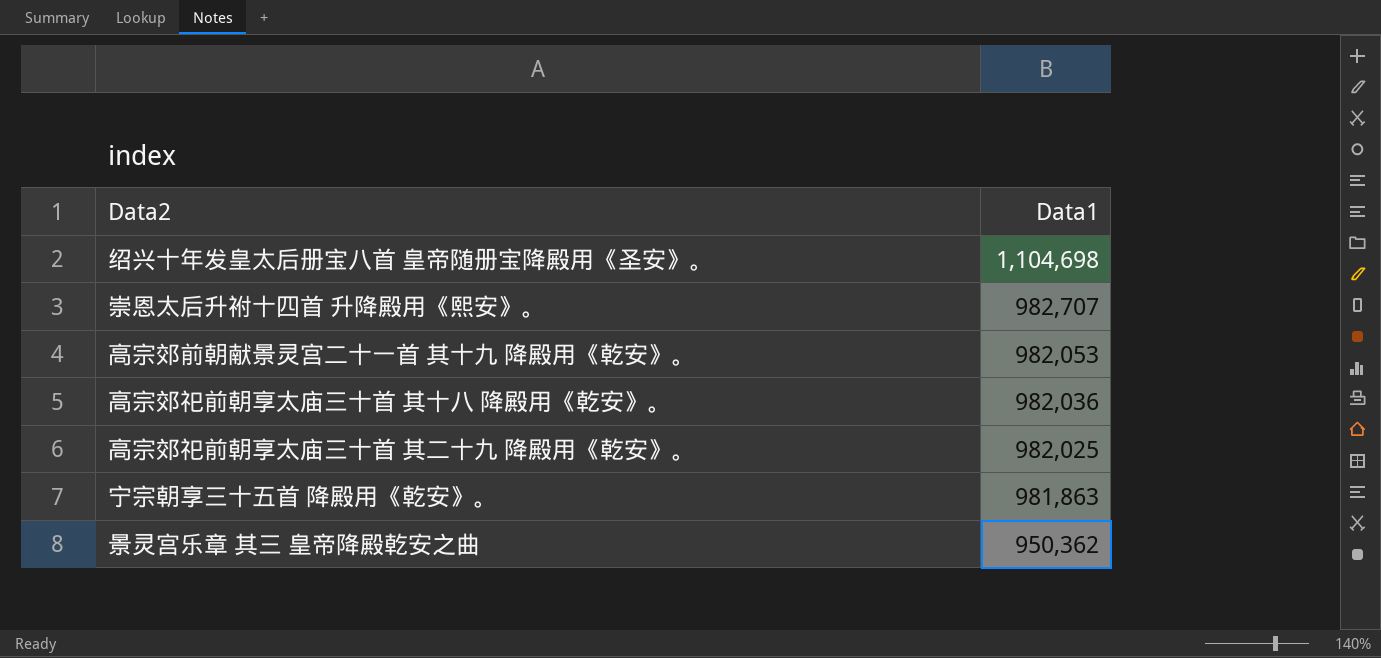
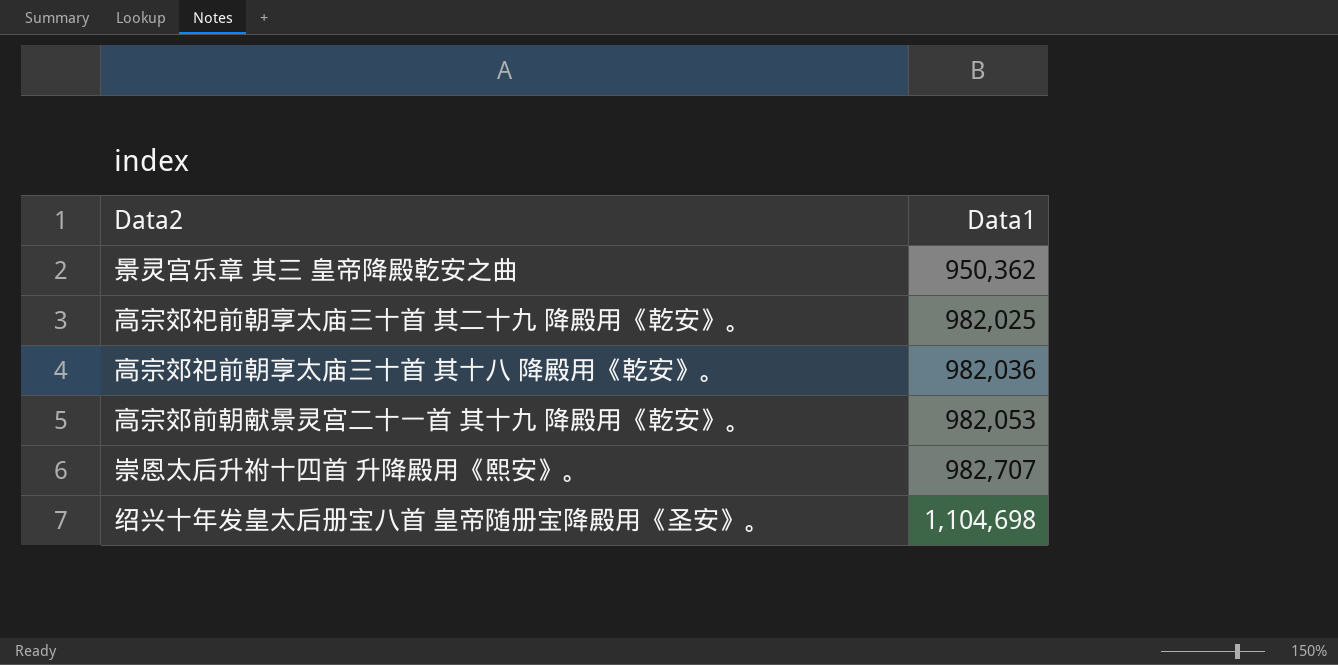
row order: Data1 descending -> Data1 ascending
row 宁宗朝享三十五首 降殿用《乾安》。: 981,863 -> none

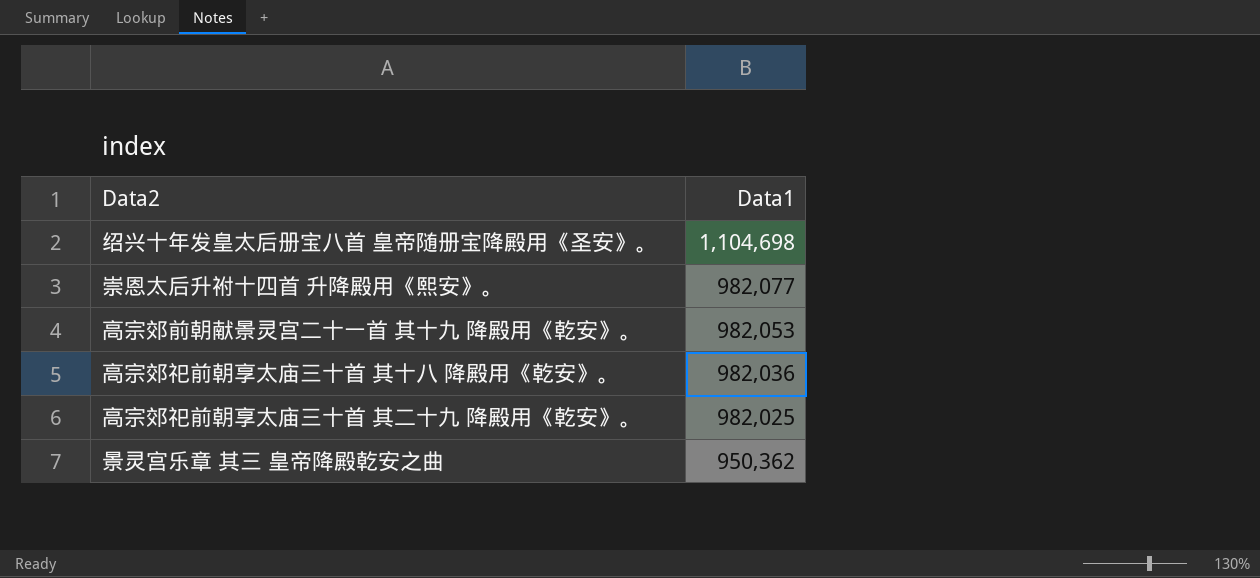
row order: Data1 ascending -> Data1 descending
崇恩太后升祔十四首 升降殿用《熙安》。 | Data1: 982,707 -> 982,077

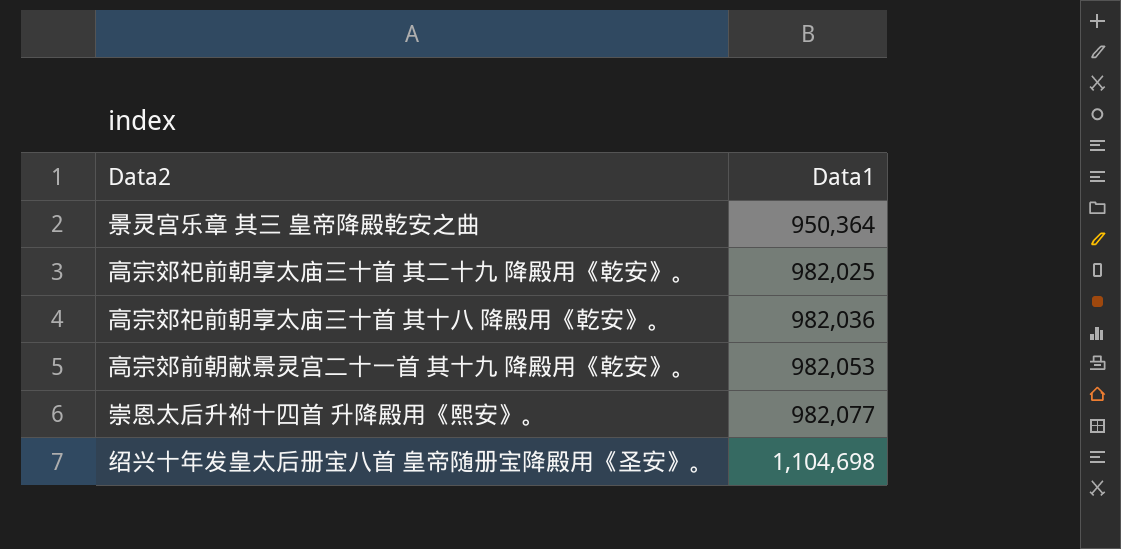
row order: Data1 descending -> Data1 ascending
景灵宫乐章 其三 皇帝降殿乾安之曲 | Data1: 950,362 -> 950,364

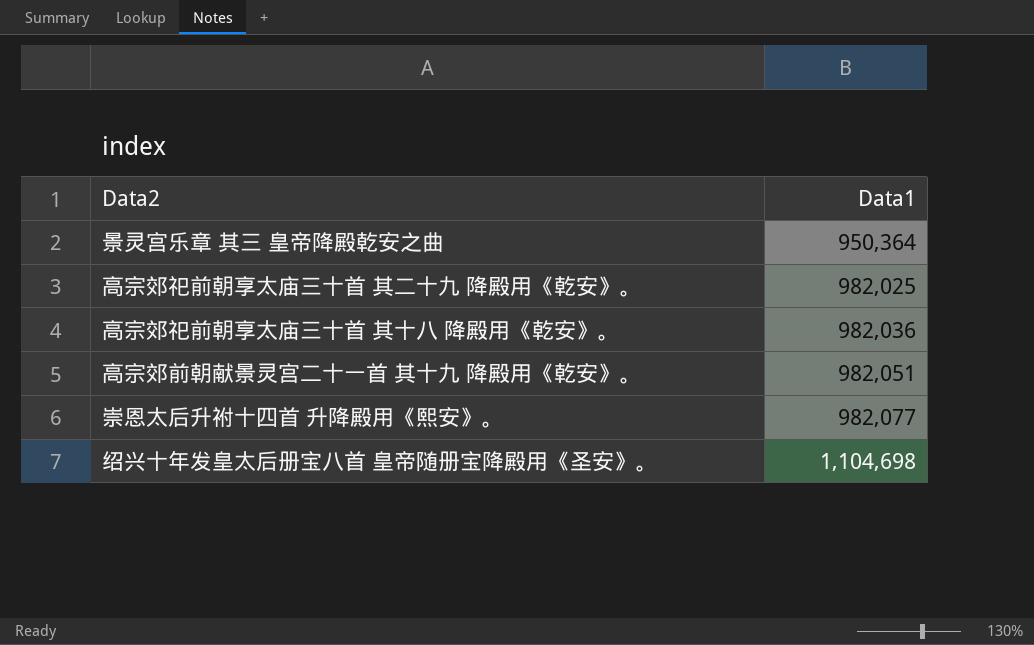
高宗郊前朝献景灵宫二十一首 其十九 降殿用《乾安》。 | Data1: 982,053 -> 982,051

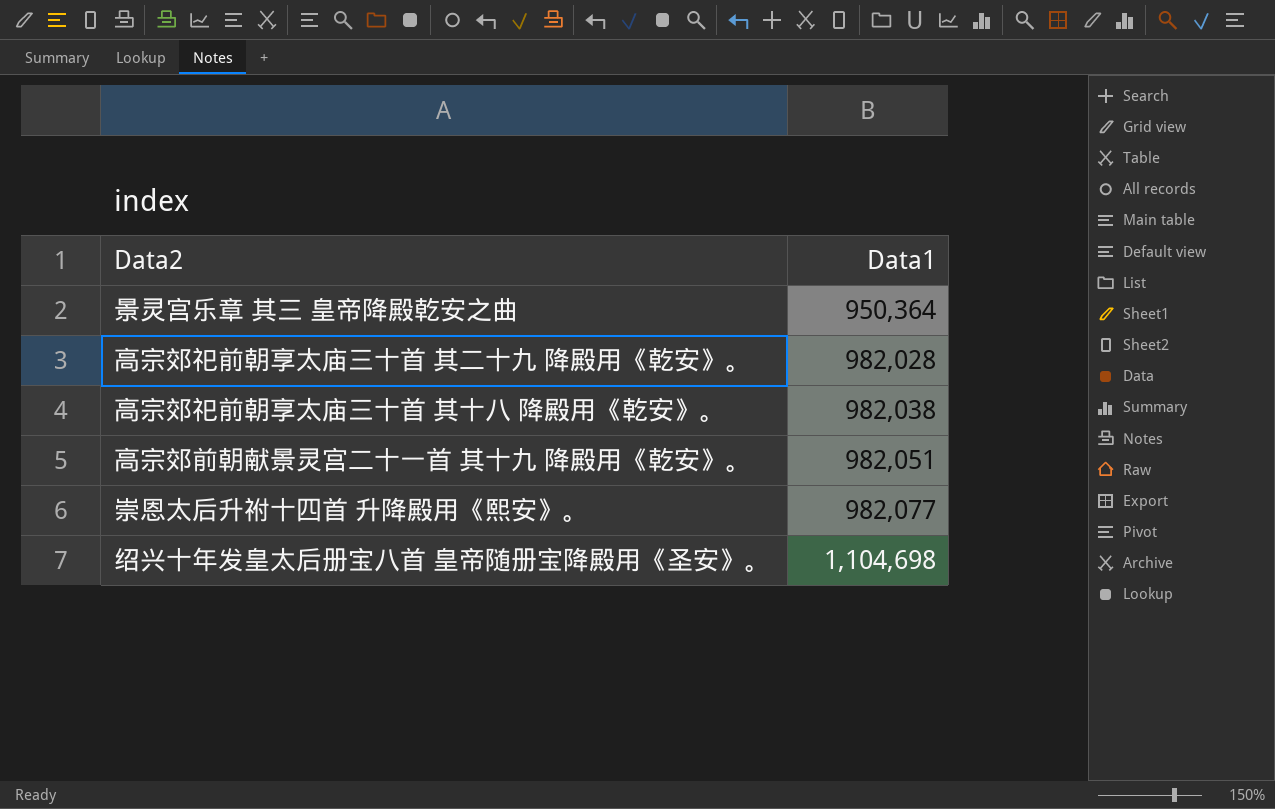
高宗郊祀前朝享太庙三十首 其二十九 降殿用《乾安》。 | Data1: 982,025 -> 982,028
高宗郊祀前朝享太庙三十首 其十八 降殿用《乾安》。 | Data1: 982,036 -> 982,038

